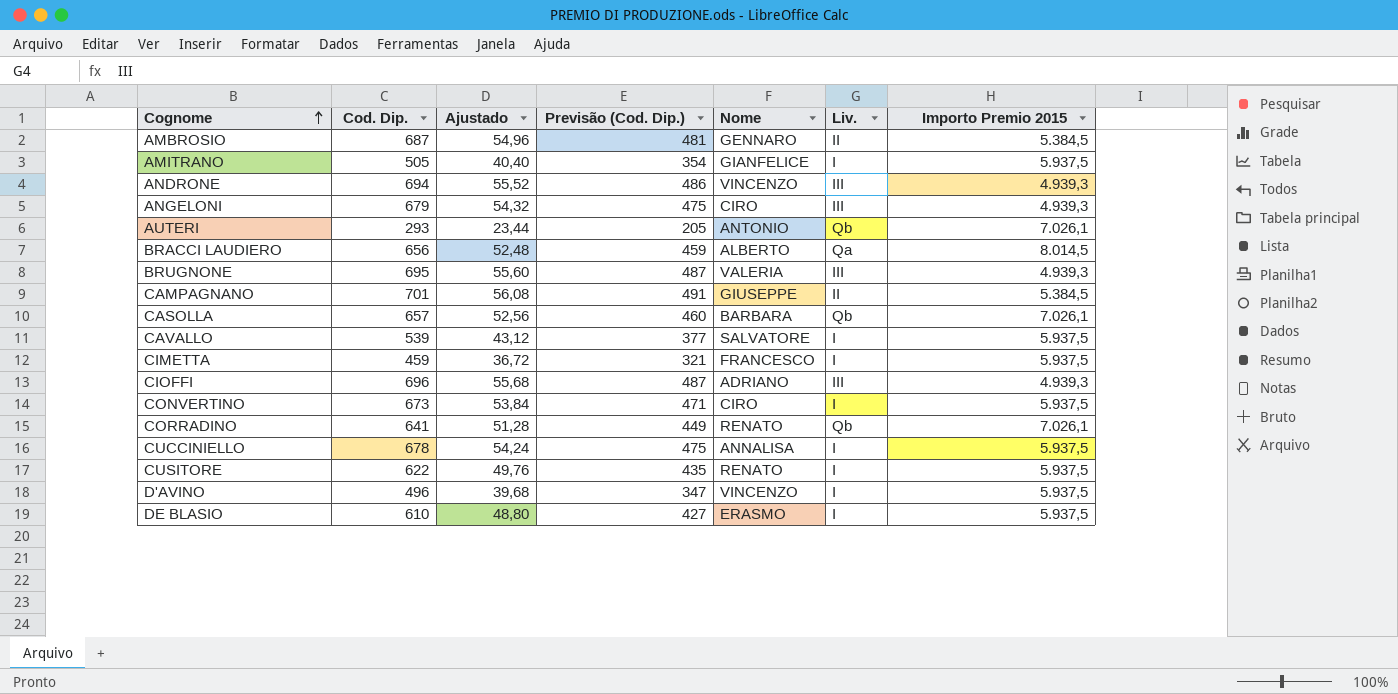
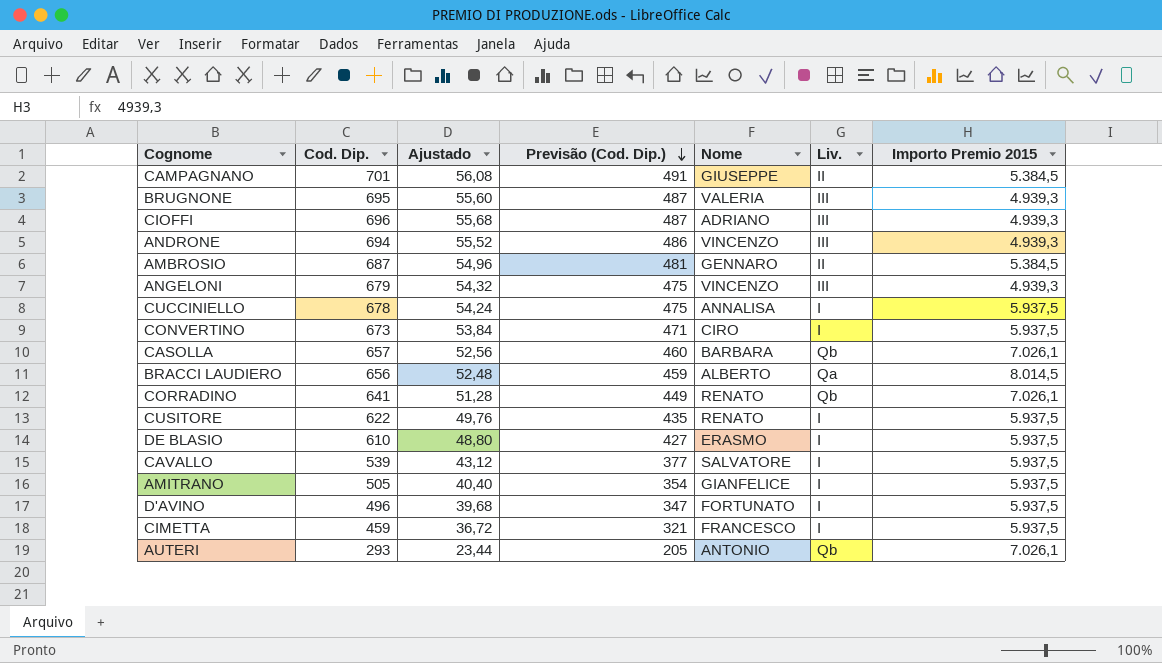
row order: Cognome ascending -> Previsão (Cod. Dip.) descending
ANGELONI | Nome: CIRO -> VINCENZO
D'AVINO | Nome: VINCENZO -> FORTUNATO

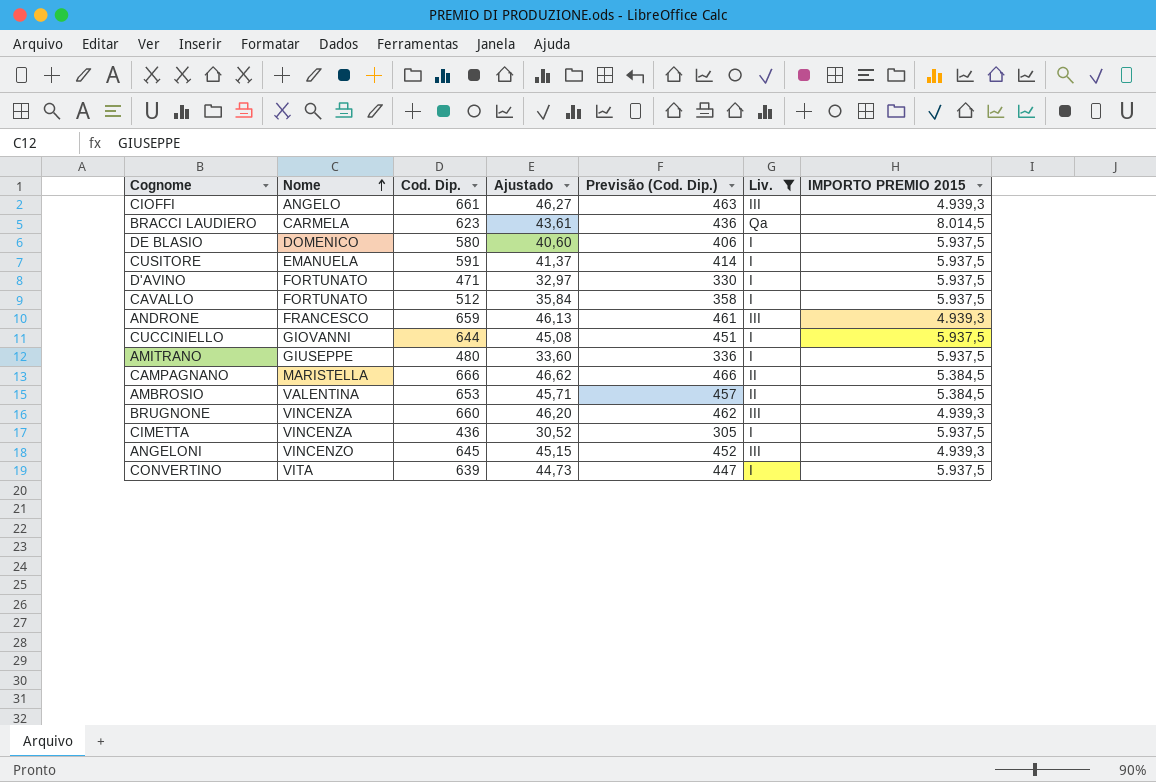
filter: none -> Liv. != Qb
row order: Previsão (Cod. Dip.) descending -> Nome ascending
column Nome | position: 5 -> 2
column Ajustado | formula: [Cod. Dip.] * 0,08 -> [Cod. Dip.] * 0,07
column name: Importo Premio 2015 -> IMPORTO PREMIO 2015
CIOFFI | Nome: ADRIANO -> ANGELO
CIOFFI | Cod. Dip.: 696 -> 661
CIOFFI | Previsão (Cod. Dip.): 487 -> 463
BRACCI LAUDIERO | Nome: ALBERTO -> CARMELA
BRACCI LAUDIERO | Cod. Dip.: 656 -> 623
BRACCI LAUDIERO | Previsão (Cod. Dip.): 459 -> 436
DE BLASIO | Nome: ERASMO -> DOMENICO
DE BLASIO | Cod. Dip.: 610 -> 580
DE BLASIO | Previsão (Cod. Dip.): 427 -> 406
CUSITORE | Nome: RENATO -> EMANUELA
CUSITORE | Cod. Dip.: 622 -> 591
CUSITORE | Previsão (Cod. Dip.): 435 -> 414
D'AVINO | Cod. Dip.: 496 -> 471
D'AVINO | Previsão (Cod. Dip.): 347 -> 330
CAVALLO | Nome: SALVATORE -> FORTUNATO
CAVALLO | Cod. Dip.: 539 -> 512
CAVALLO | Previsão (Cod. Dip.): 377 -> 358
ANDRONE | Nome: VINCENZO -> FRANCESCO
ANDRONE | Cod. Dip.: 694 -> 659
ANDRONE | Previsão (Cod. Dip.): 486 -> 461
CUCCINIELLO | Nome: ANNALISA -> GIOVANNI
CUCCINIELLO | Cod. Dip.: 678 -> 644
CUCCINIELLO | Previsão (Cod. Dip.): 475 -> 451
AMITRANO | Nome: GIANFELICE -> GIUSEPPE
AMITRANO | Cod. Dip.: 505 -> 480
AMITRANO | Previsão (Cod. Dip.): 354 -> 336
CAMPAGNANO | Nome: GIUSEPPE -> MARISTELLA
CAMPAGNANO | Cod. Dip.: 701 -> 666
CAMPAGNANO | Previsão (Cod. Dip.): 491 -> 466
AMBROSIO | Nome: GENNARO -> VALENTINA
AMBROSIO | Cod. Dip.: 687 -> 653
AMBROSIO | Previsão (Cod. Dip.): 481 -> 457
BRUGNONE | Nome: VALERIA -> VINCENZA
BRUGNONE | Cod. Dip.: 695 -> 660
BRUGNONE | Previsão (Cod. Dip.): 487 -> 462
CIMETTA | Nome: FRANCESCO -> VINCENZA
CIMETTA | Cod. Dip.: 459 -> 436
CIMETTA | Previsão (Cod. Dip.): 321 -> 305
ANGELONI | Cod. Dip.: 679 -> 645
ANGELONI | Previsão (Cod. Dip.): 475 -> 452
CONVERTINO | Nome: CIRO -> VITA
CONVERTINO | Cod. Dip.: 673 -> 639
CONVERTINO | Previsão (Cod. Dip.): 471 -> 447

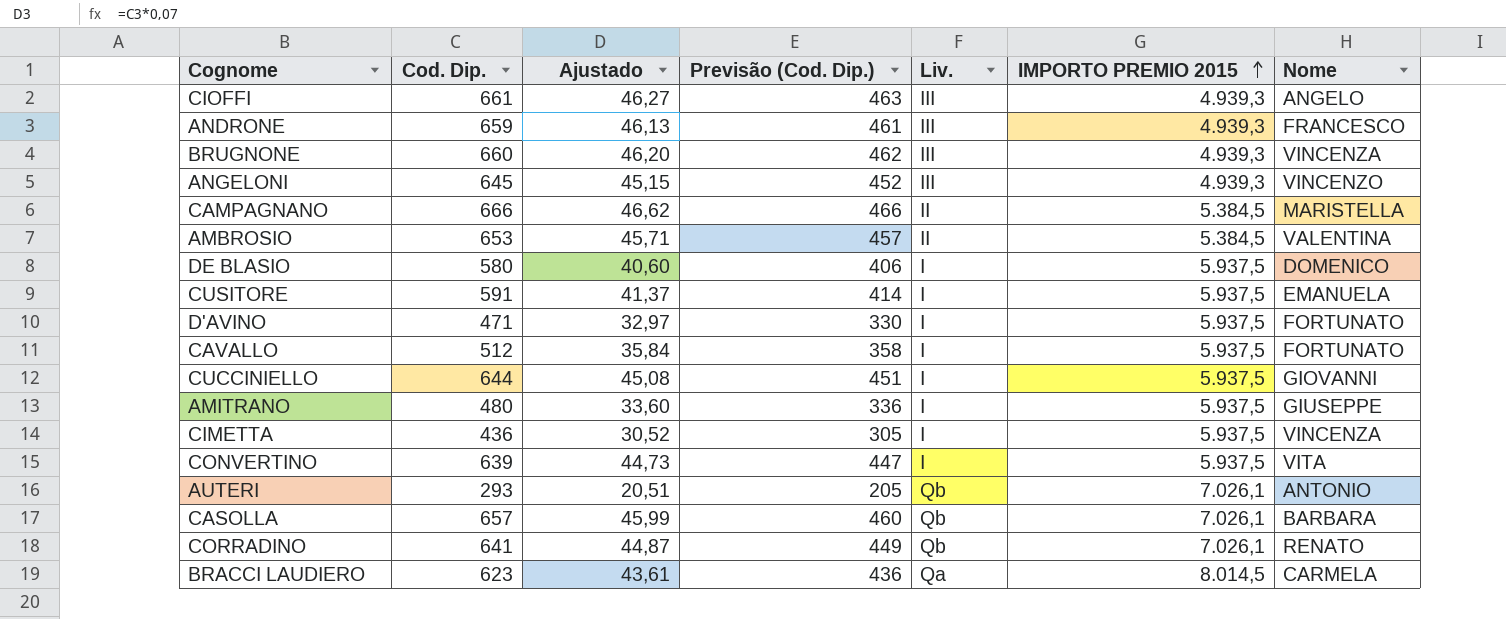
filter: Liv. != Qb -> none
row order: Nome ascending -> IMPORTO PREMIO 2015 ascending
column Nome | position: 2 -> 7

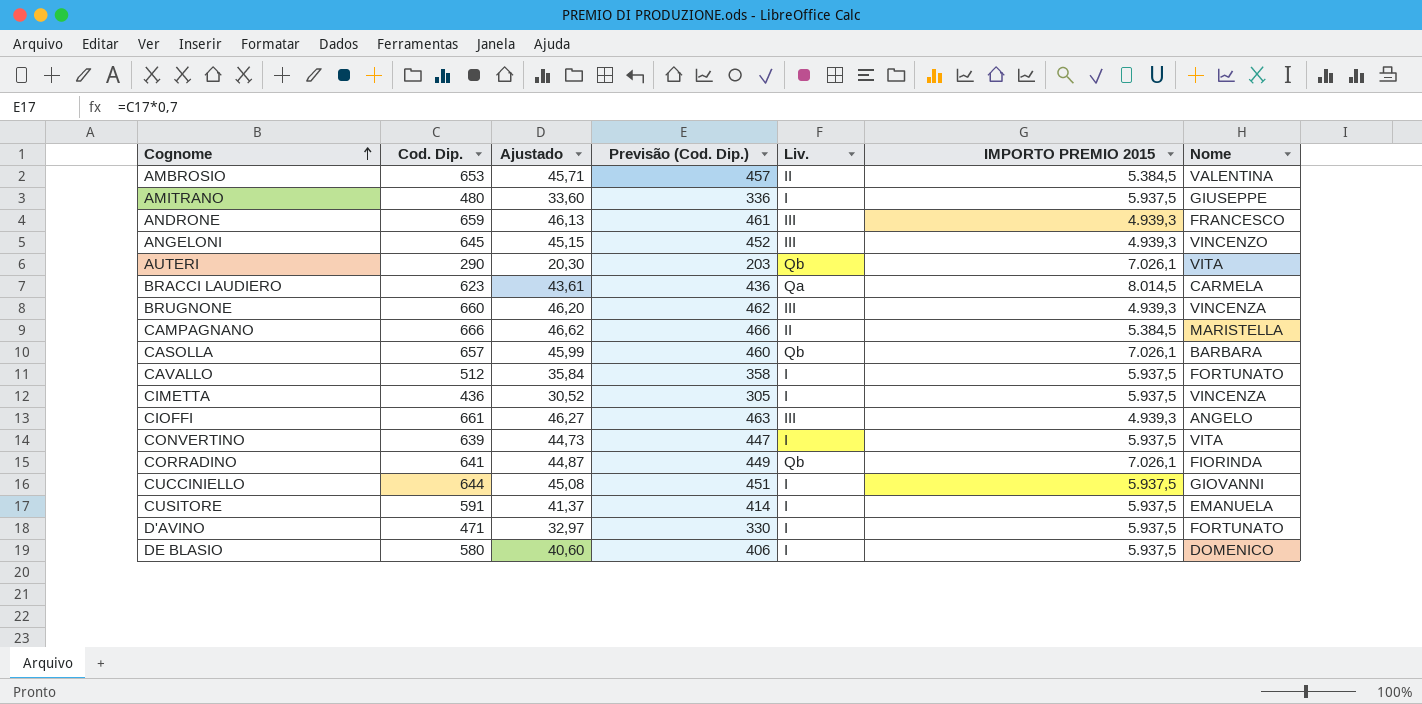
row order: IMPORTO PREMIO 2015 ascending -> Cognome ascending
AUTERI | Cod. Dip.: 293 -> 290
AUTERI | Ajustado: 20,51 -> 20,30
AUTERI | Previsão (Cod. Dip.): 205 -> 203
AUTERI | Nome: ANTONIO -> VITA
CORRADINO | Nome: RENATO -> FIORINDA

